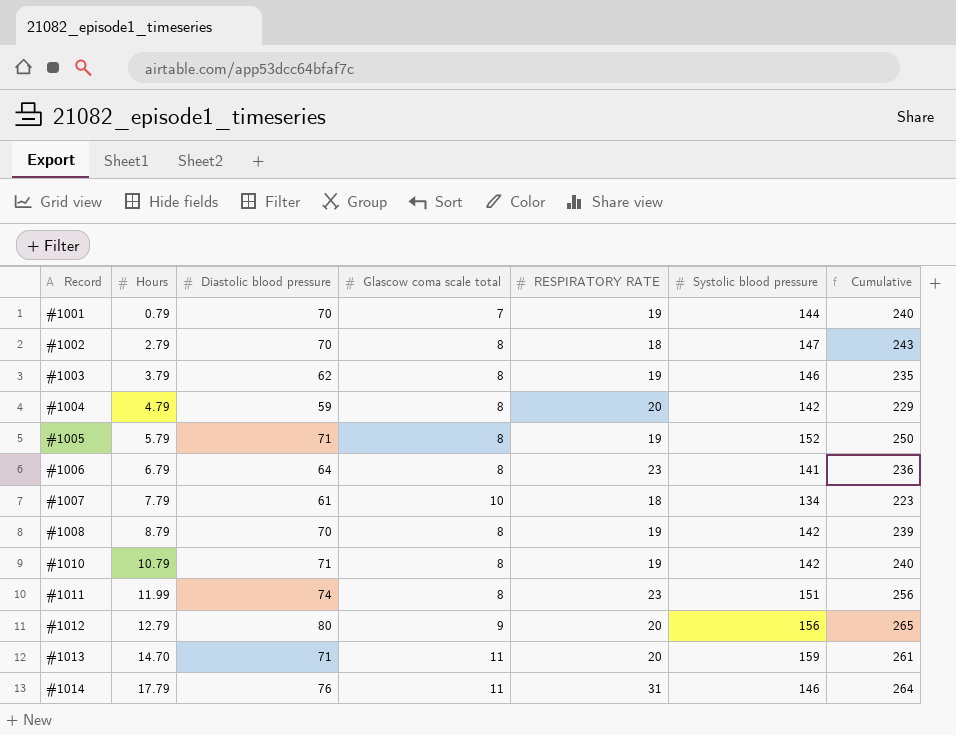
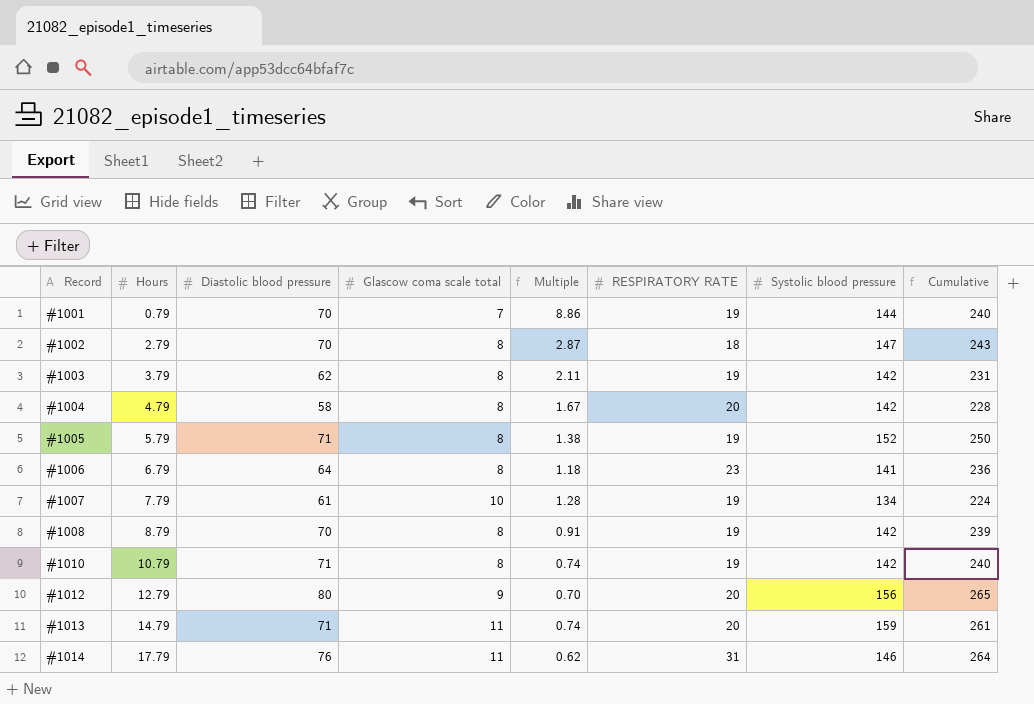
column Multiple | formula: none -> [Glascow coma scale total] / [Hours]
row #1011: 11.99 | 74 | 8 | 23 | 151 | 256 -> none
#1003 | Systolic blood pressure: 146 -> 142
#1003 | Cumulative: 235 -> 231
#1004 | Diastolic blood pressure: 59 -> 58
#1004 | Cumulative: 229 -> 228
#1007 | RESPIRATORY RATE: 18 -> 19
#1007 | Cumulative: 223 -> 224
#1013 | Hours: 14.70 -> 14.79

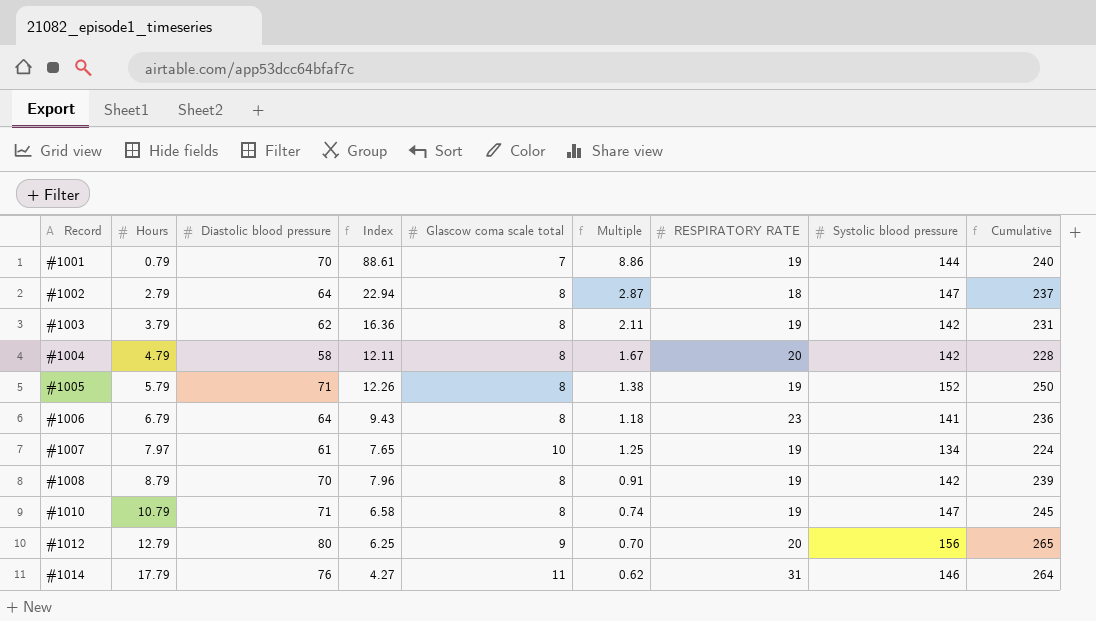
column Index | formula: none -> [Diastolic blood pressure] / [Hours]
row #1013: 14.79 | 71 | 11 | 0.74 | 20 | 159 | 261 -> none
#1002 | Diastolic blood pressure: 70 -> 64
#1002 | Cumulative: 243 -> 237
#1007 | Hours: 7.79 -> 7.97
#1007 | Multiple: 1.28 -> 1.25
#1010 | Systolic blood pressure: 142 -> 147
#1010 | Cumulative: 240 -> 245

